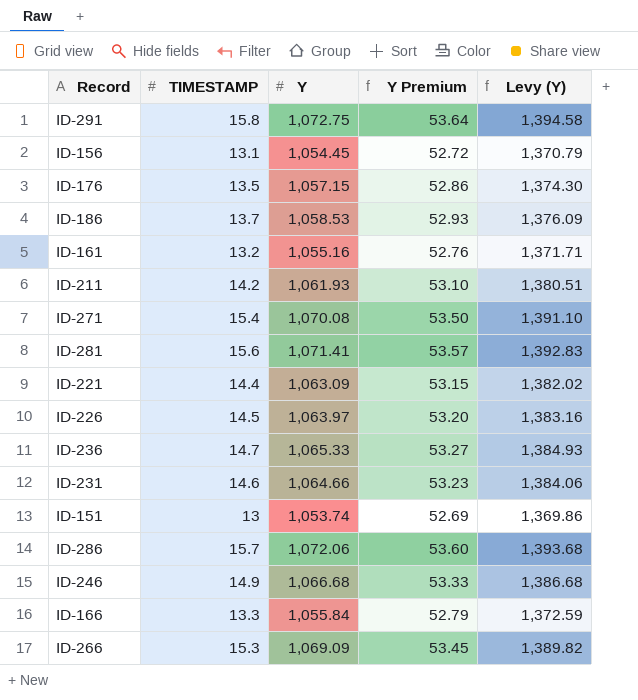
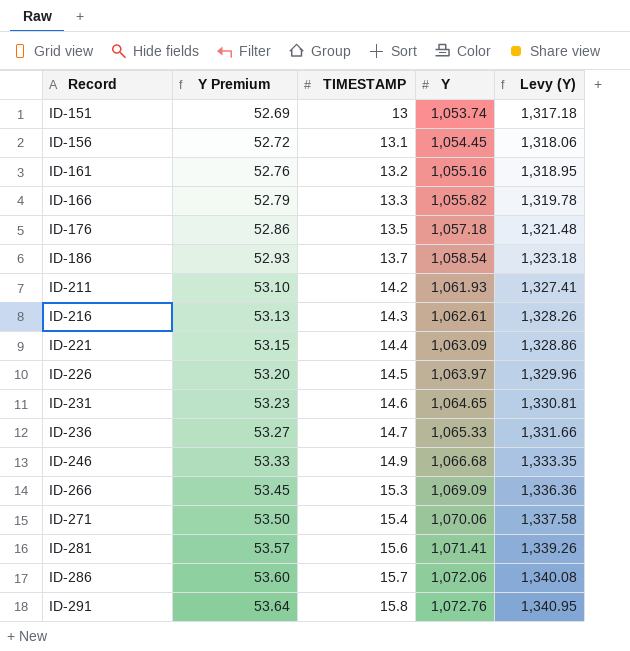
row order: none -> Record ascending
column Y Premium | position: 4 -> 2
column Levy (Y) | formula: [Y] * 1.3 -> [Y] * 1.25
ID-166 | Y: 1,055.84 -> 1,055.82
ID-176 | Y: 1,057.15 -> 1,057.18
ID-186 | Y: 1,058.53 -> 1,058.54
row ID-216: none -> 53.13 | 14.3 | 1,062.61 | 1,328.26
ID-231 | Y: 1,064.66 -> 1,064.65
ID-271 | Y: 1,070.08 -> 1,070.06
ID-291 | Y: 1,072.75 -> 1,072.76

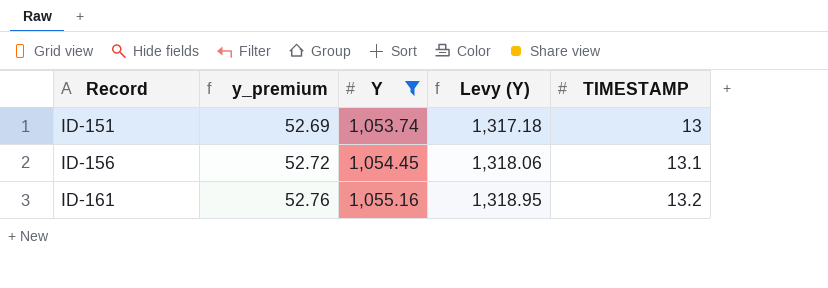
filter: none -> Y <= 1,055.16
column name: Y Premium -> y_premium
column TIMESTAMP | position: 3 -> 5

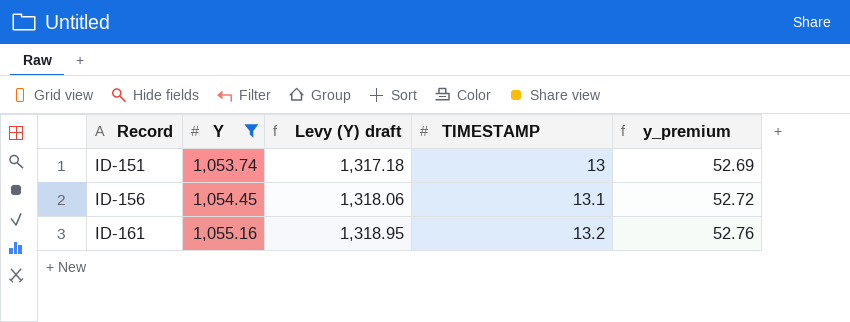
column name: Levy (Y) -> Levy (Y) draft
column y_premium | position: 2 -> 5

